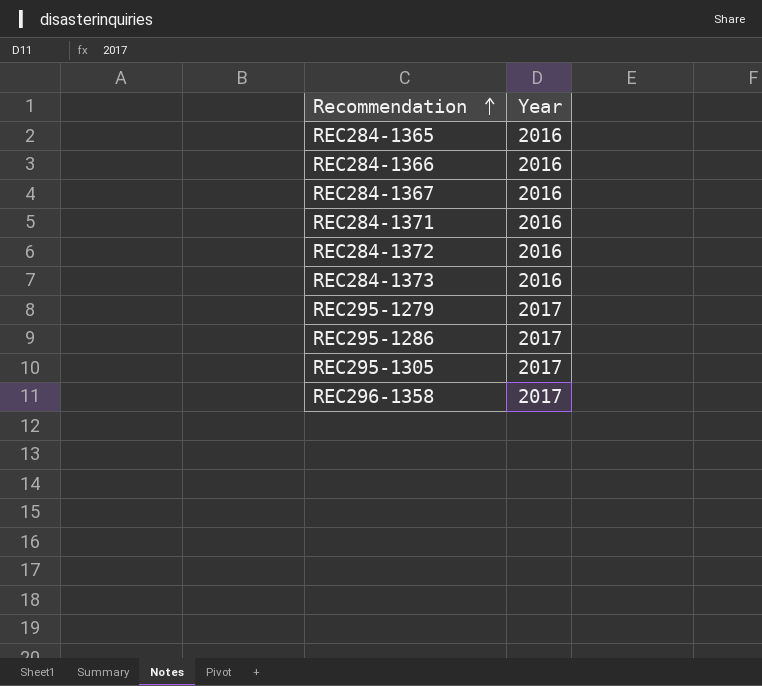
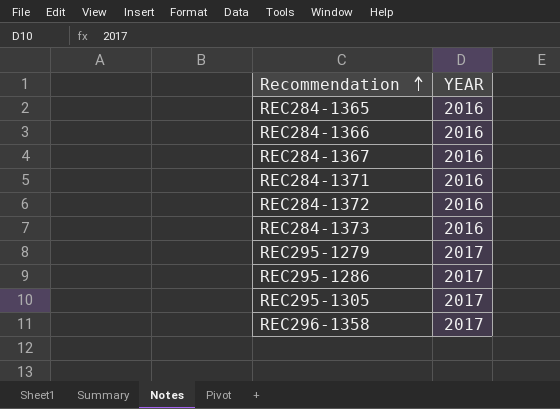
column name: Year -> YEAR

